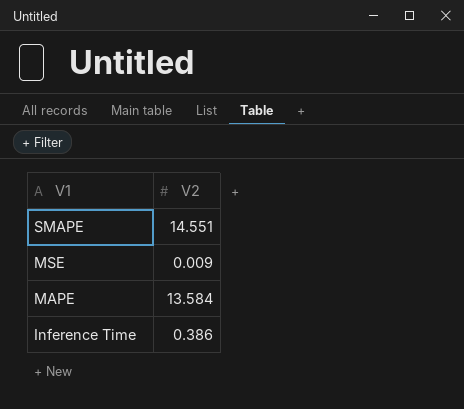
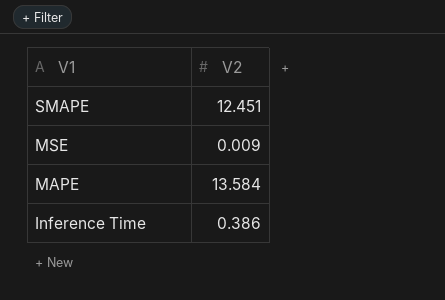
SMAPE | V2: 14.551 -> 12.451

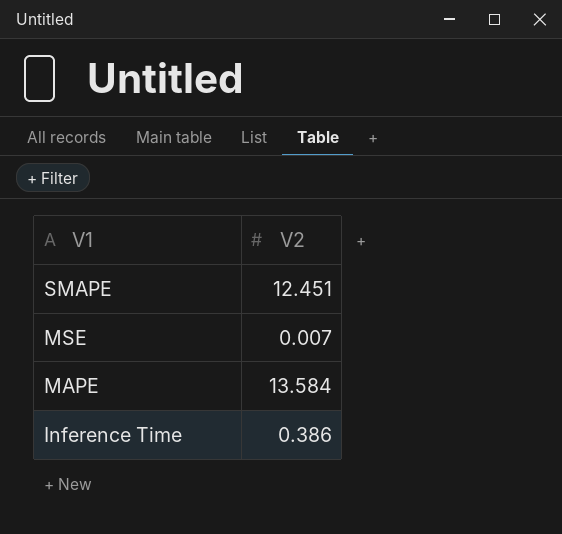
MSE | V2: 0.009 -> 0.007

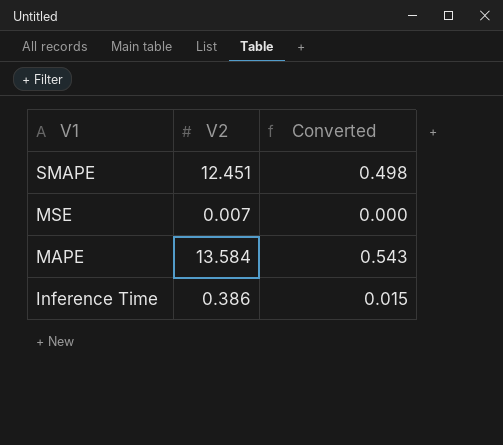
column Converted | formula: none -> [V2] * 0.04

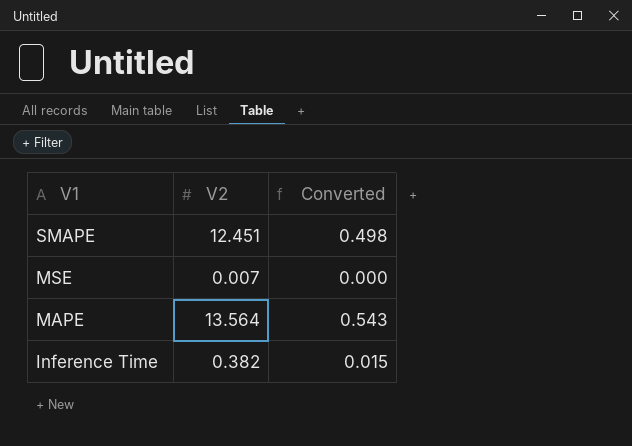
MAPE | V2: 13.584 -> 13.564
Inference Time | V2: 0.386 -> 0.382

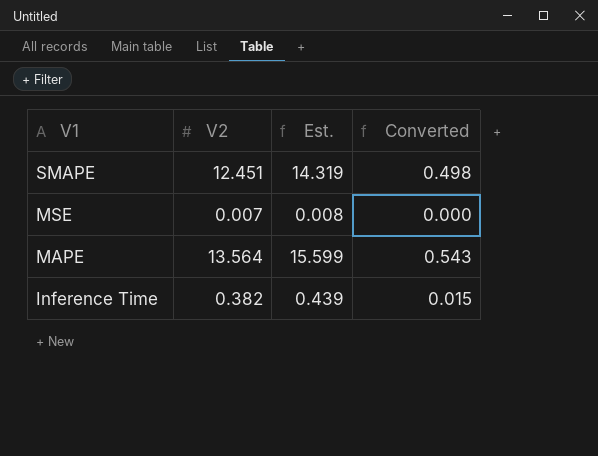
column Est. | formula: none -> [V2] * 1.15

